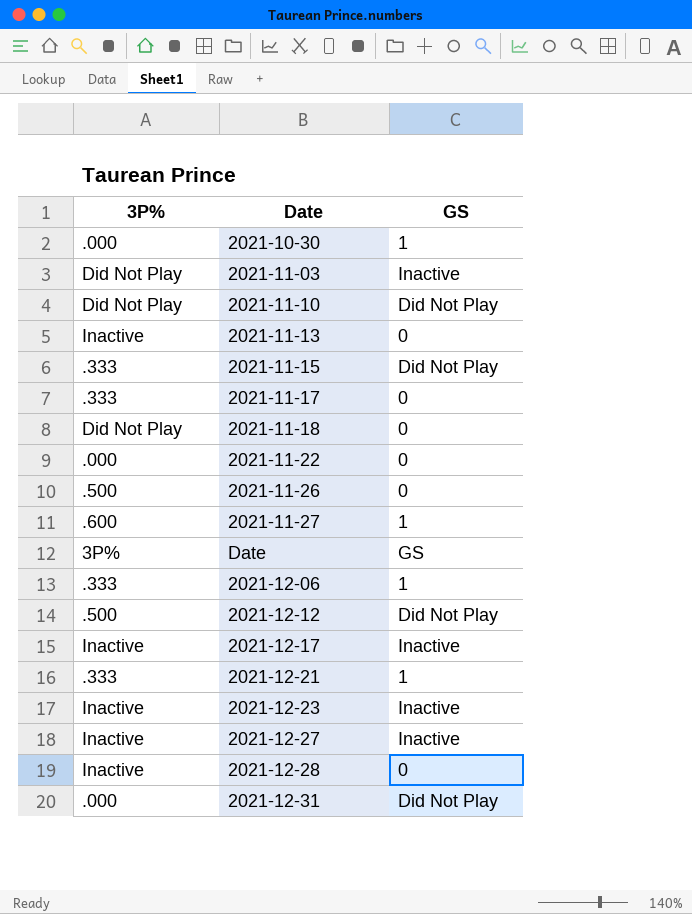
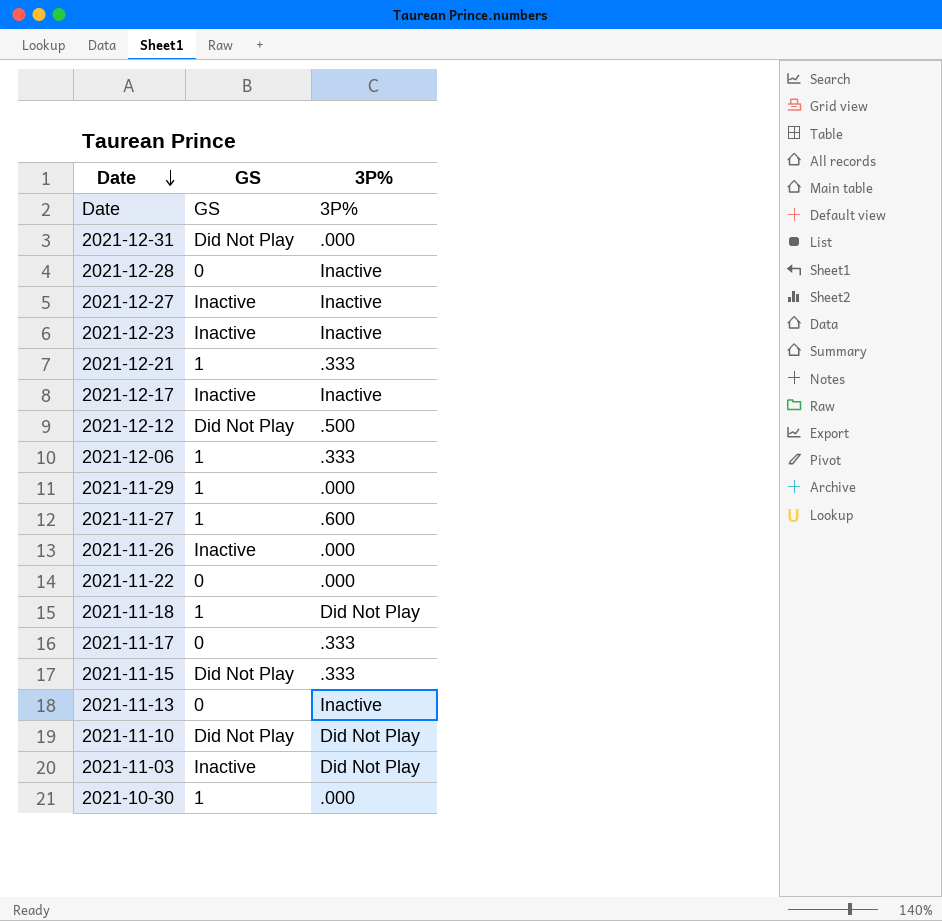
row order: none -> Date descending
column 3P% | position: 1 -> 3
row 2021-11-29: none -> 1 | .000
2021-11-26 | GS: 0 -> Inactive
2021-11-26 | 3P%: .500 -> .000
2021-11-18 | GS: 0 -> 1

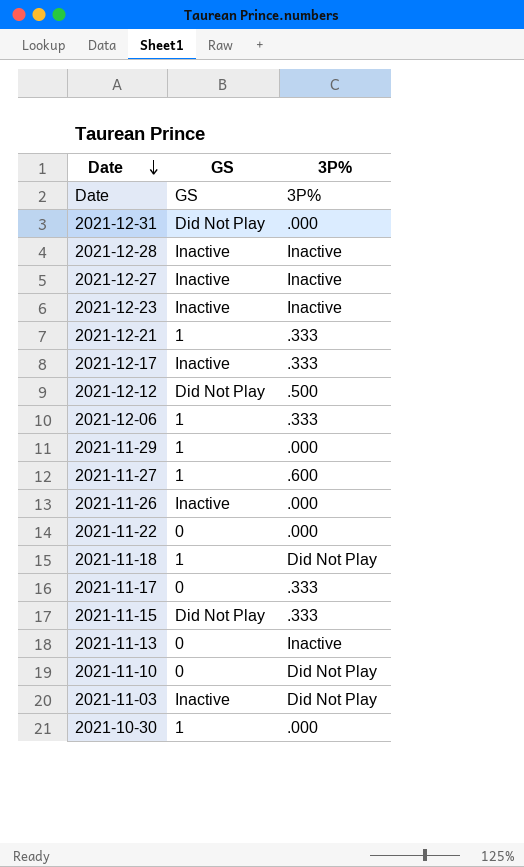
2021-12-28 | GS: 0 -> Inactive
2021-12-17 | 3P%: Inactive -> .333
2021-11-10 | GS: Did Not Play -> 0

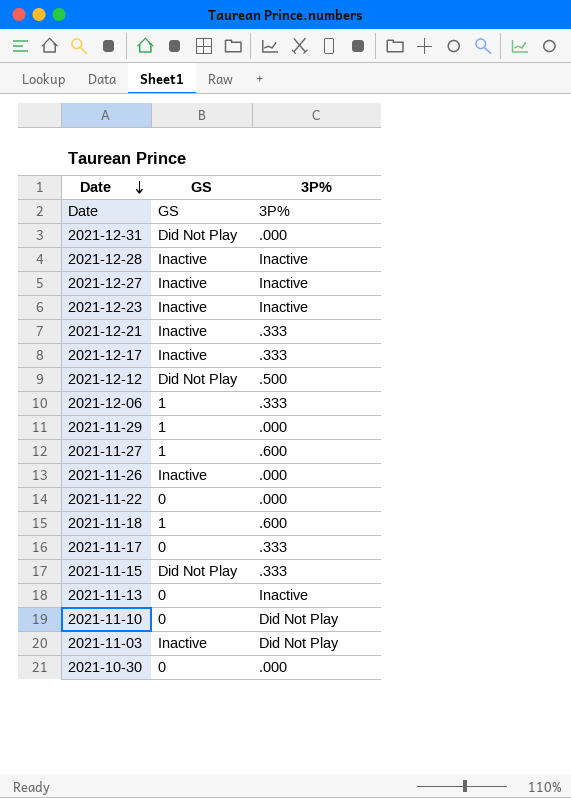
2021-12-21 | GS: 1 -> Inactive
2021-11-18 | 3P%: Did Not Play -> .600
2021-10-30 | GS: 1 -> 0

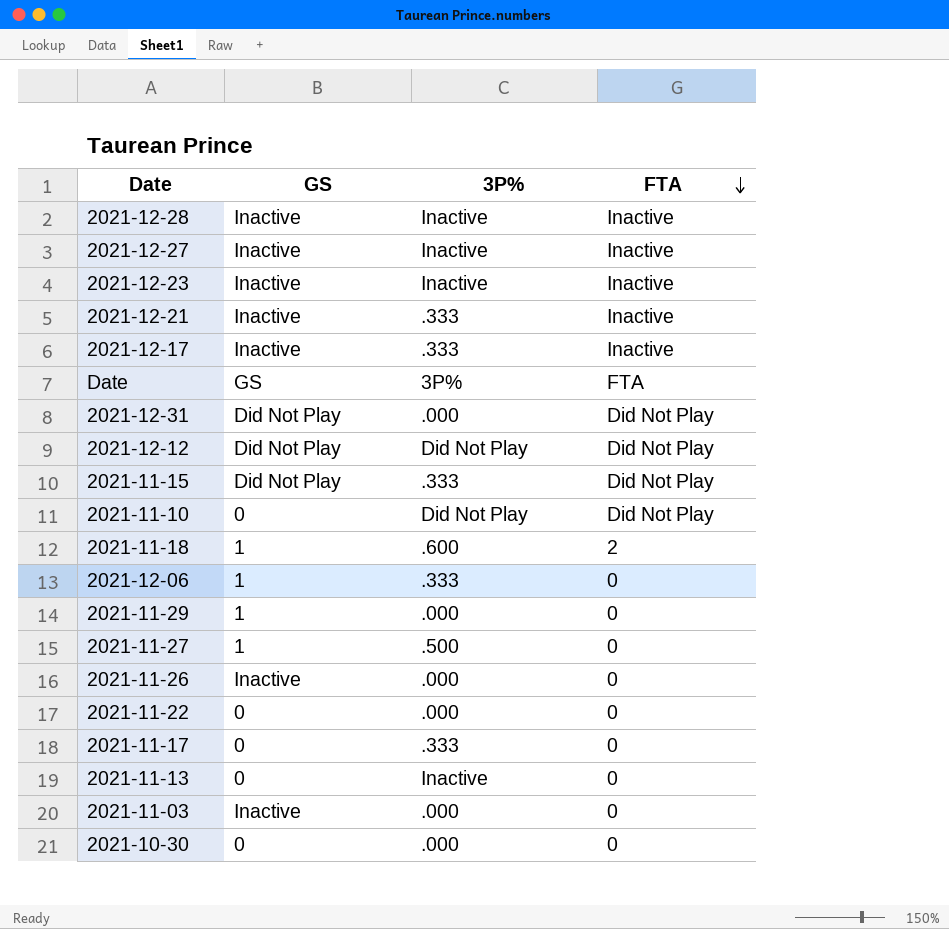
row order: Date descending -> FTA descending
column FTA | position: none -> 4
2021-12-12 | 3P%: .500 -> Did Not Play
2021-11-27 | 3P%: .600 -> .500
2021-11-03 | 3P%: Did Not Play -> .000

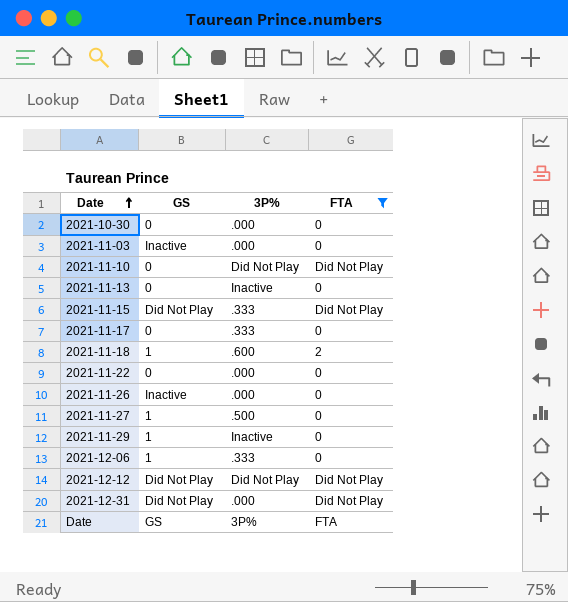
filter: none -> FTA != Inactive
row order: FTA descending -> Date ascending
2021-11-29 | 3P%: .000 -> Inactive

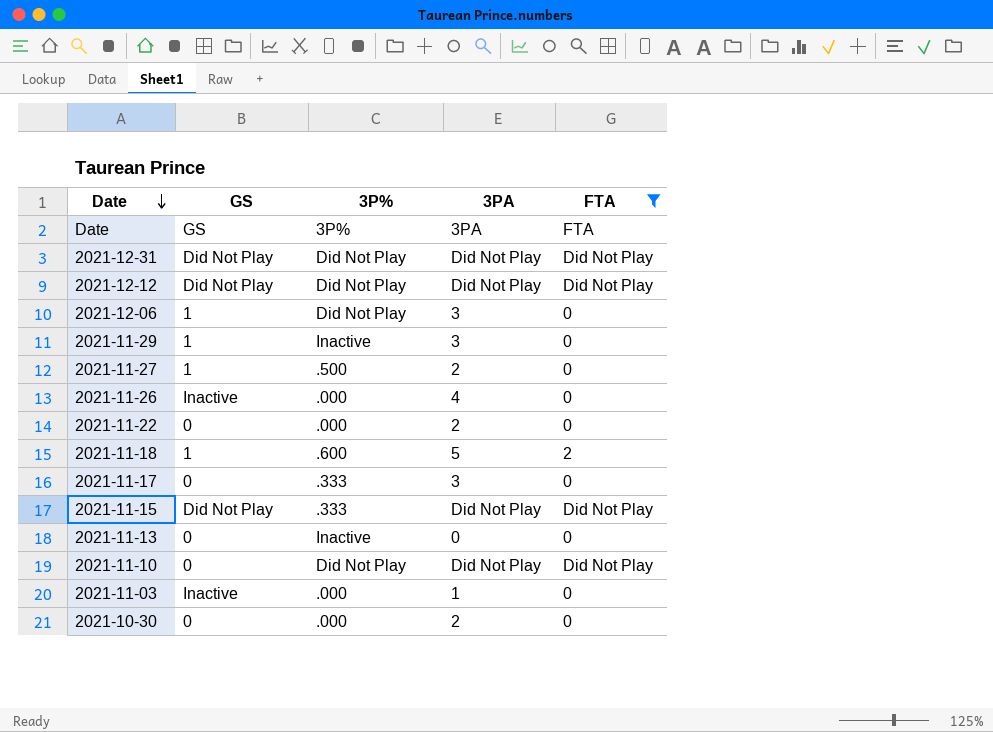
row order: Date ascending -> Date descending
column 3PA | position: none -> 4
2021-12-31 | 3P%: .000 -> Did Not Play
2021-12-06 | 3P%: .333 -> Did Not Play

